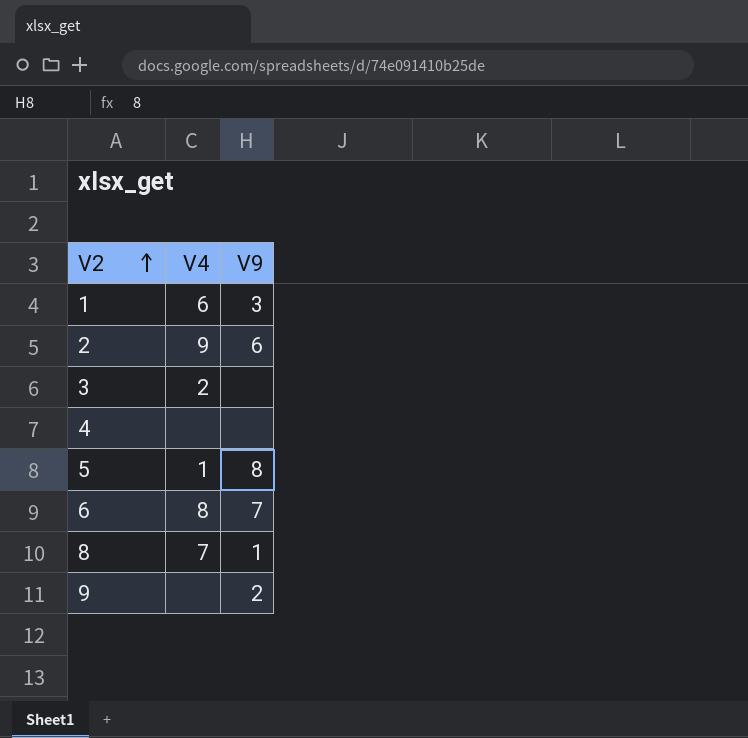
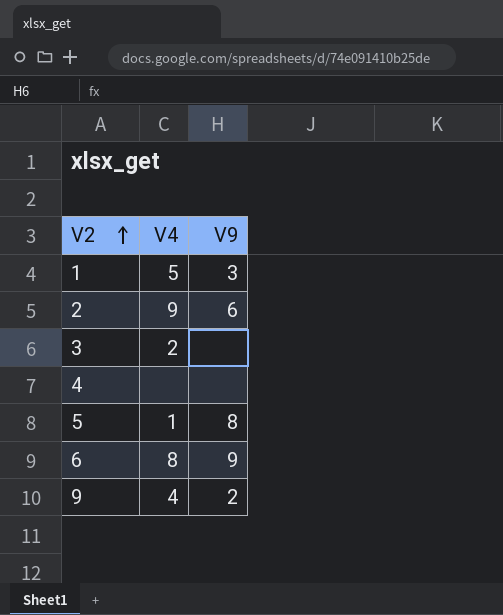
row 8: 7 | 1 -> none
1 | V4: 6 -> 5
6 | V9: 7 -> 9
9 | V4: none -> 4

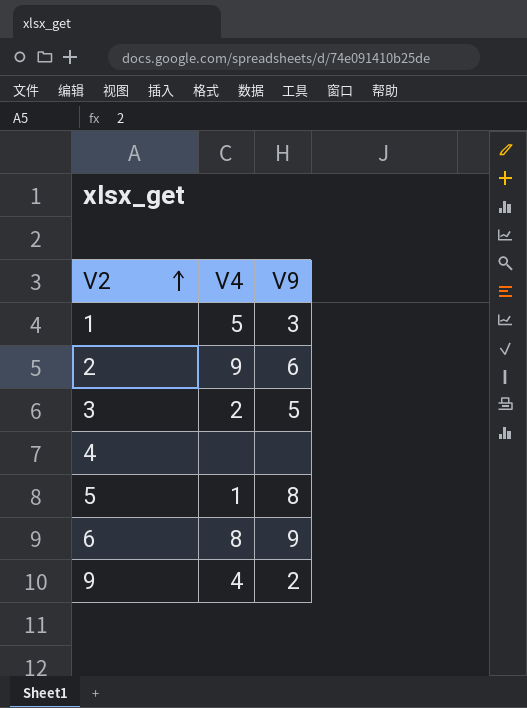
3 | V9: none -> 5

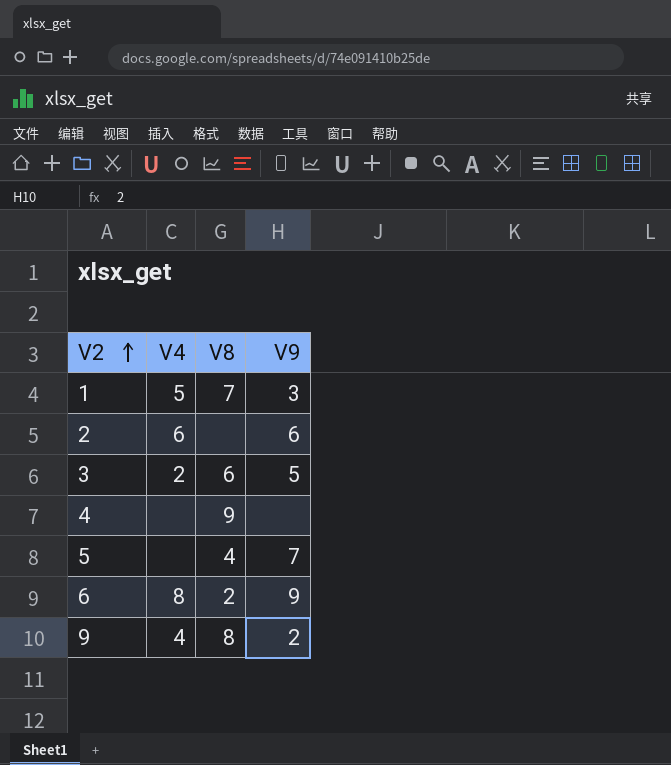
column V8 | position: none -> 3
2 | V4: 9 -> 6
5 | V4: 1 -> none
5 | V9: 8 -> 7

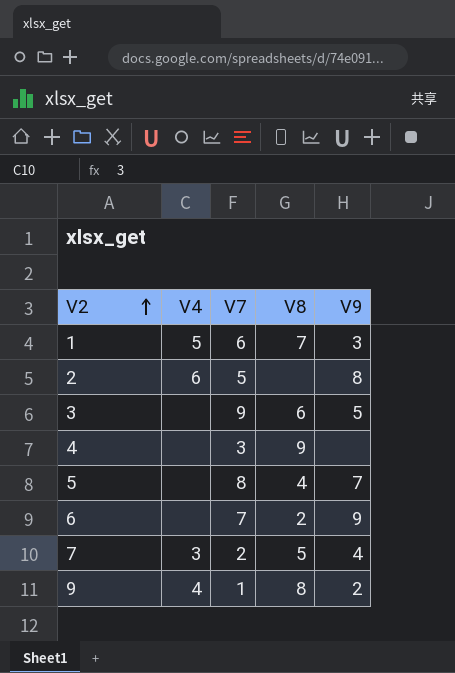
column V7 | position: none -> 3
2 | V9: 6 -> 8
3 | V4: 2 -> none
6 | V4: 8 -> none
row 7: none -> 3 | 2 | 5 | 4

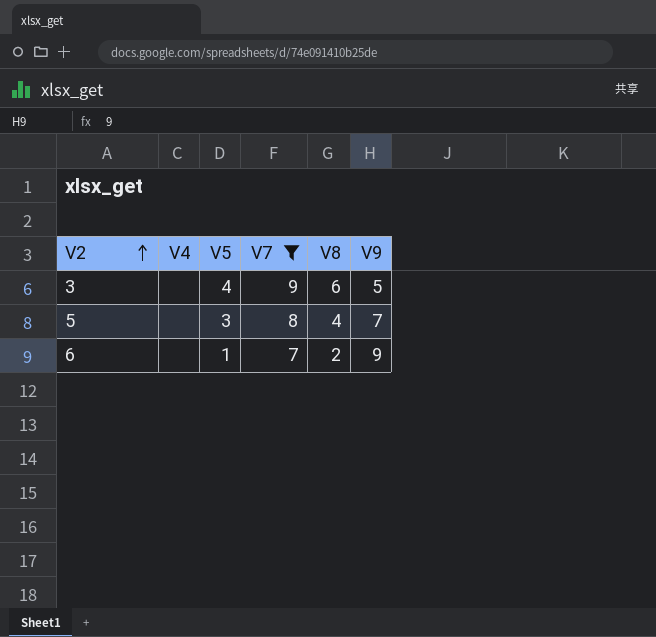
filter: none -> V7 >= 7
column V5 | position: none -> 3

